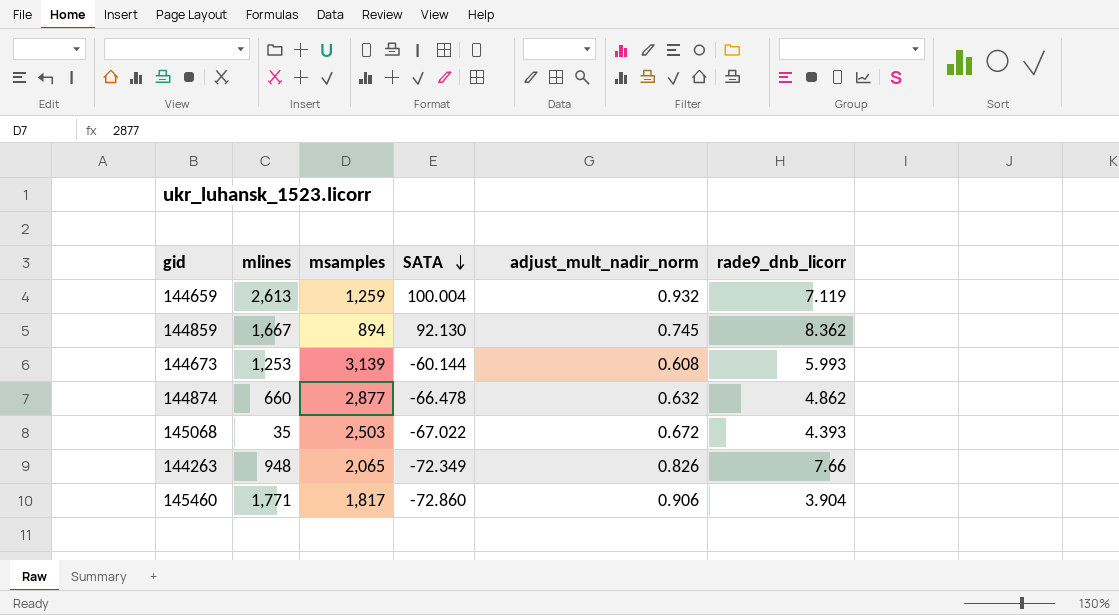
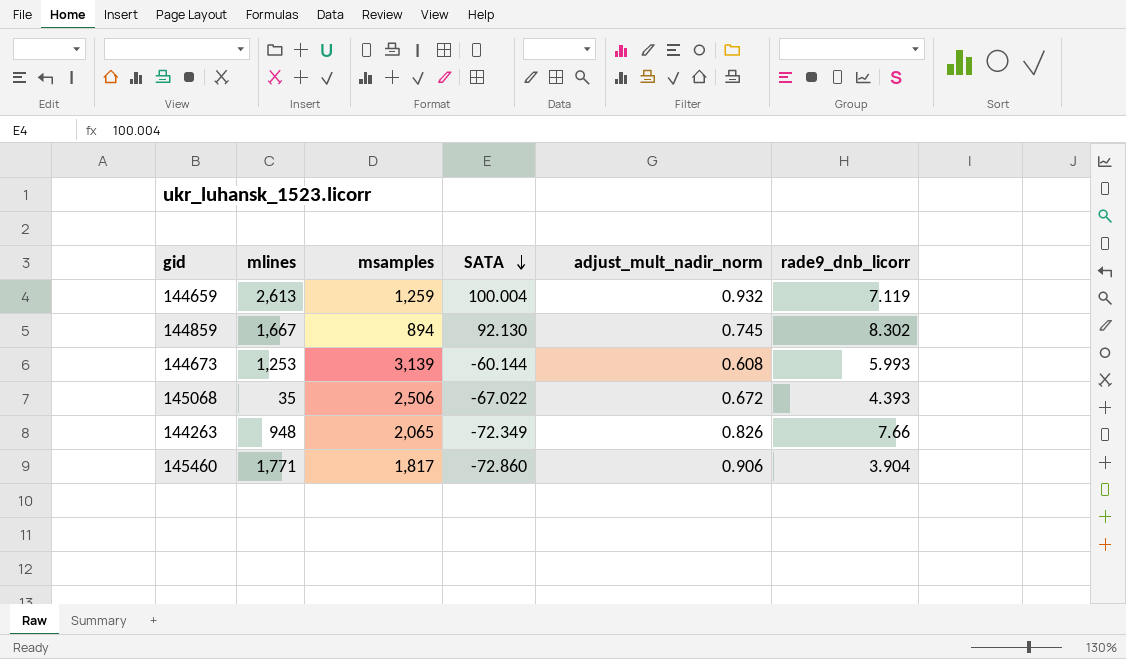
row 144874: 660 | 2,877 | -66.478 | 0.632 | 4.862 -> none
144859 | rade9_dnb_licorr: 8.362 -> 8.302
145068 | msamples: 2,503 -> 2,506

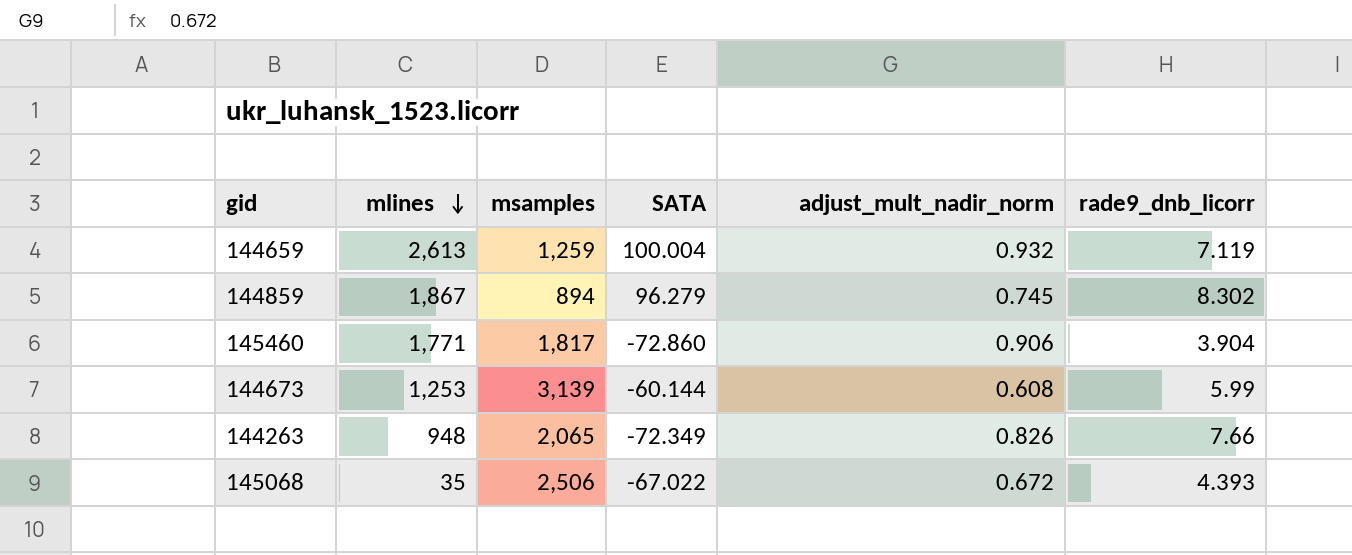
row order: SATA descending -> mlines descending
144859 | mlines: 1,667 -> 1,867
144859 | SATA: 92.130 -> 96.279
144673 | rade9_dnb_licorr: 5.993 -> 5.99

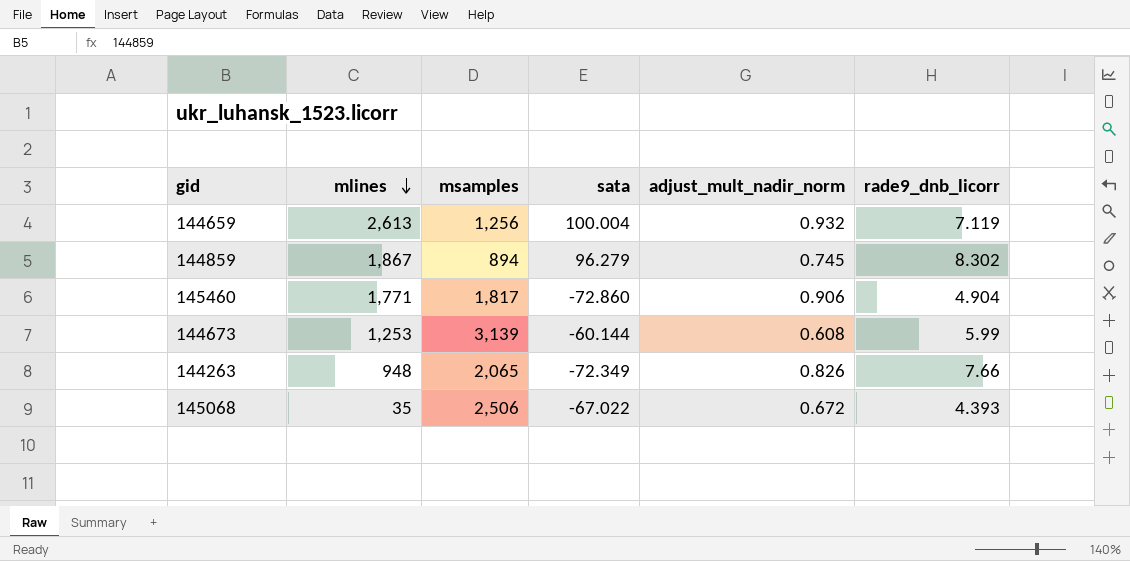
column name: SATA -> sata
144659 | msamples: 1,259 -> 1,256
145460 | rade9_dnb_licorr: 3.904 -> 4.904

